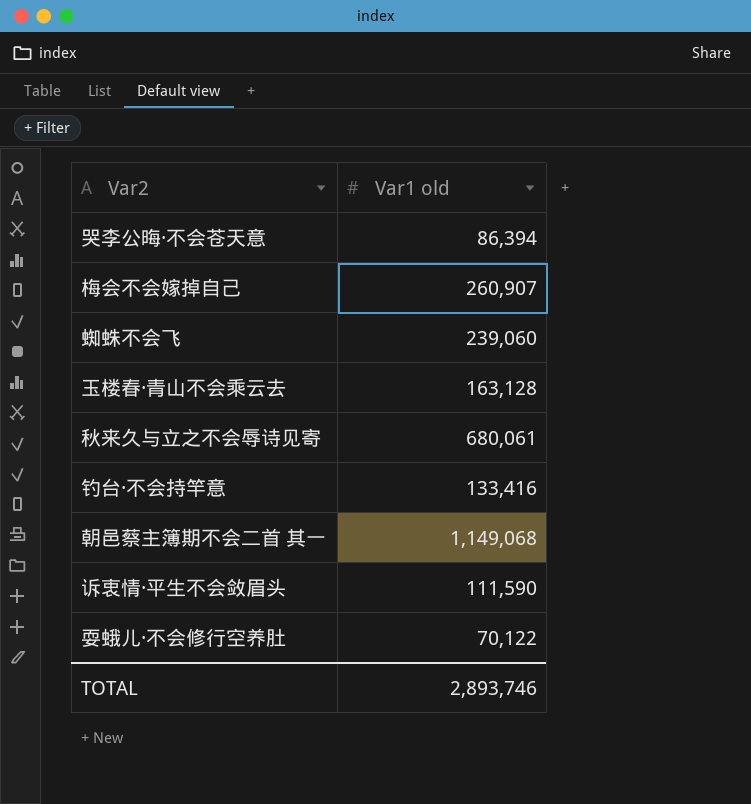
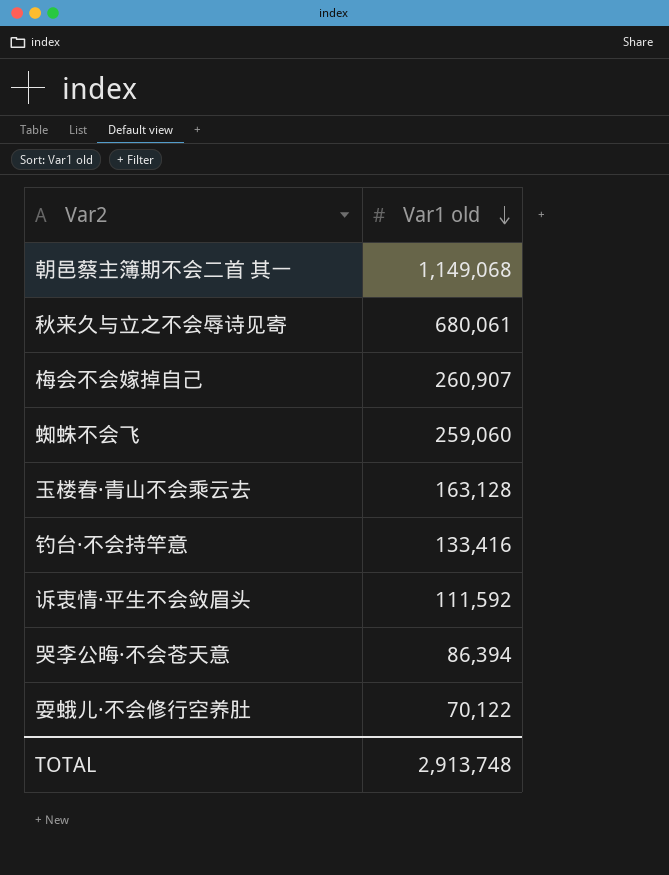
row order: none -> Var1 old descending
蜘蛛不会飞 | Var1 old: 239,060 -> 259,060
诉衷情·平生不会敛眉头 | Var1 old: 111,590 -> 111,592
TOTAL | Var1 old: 2,893,746 -> 2,913,748

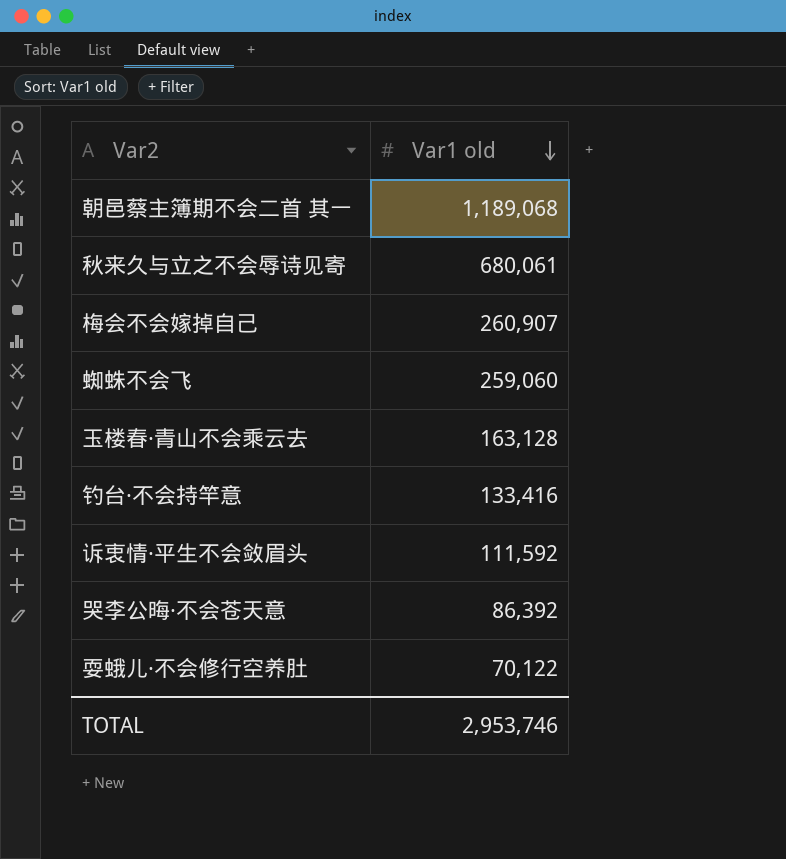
朝邑蔡主簿期不会二首 其一 | Var1 old: 1,149,068 -> 1,189,068
哭李公晦·不会苍天意 | Var1 old: 86,394 -> 86,392
TOTAL | Var1 old: 2,913,748 -> 2,953,746

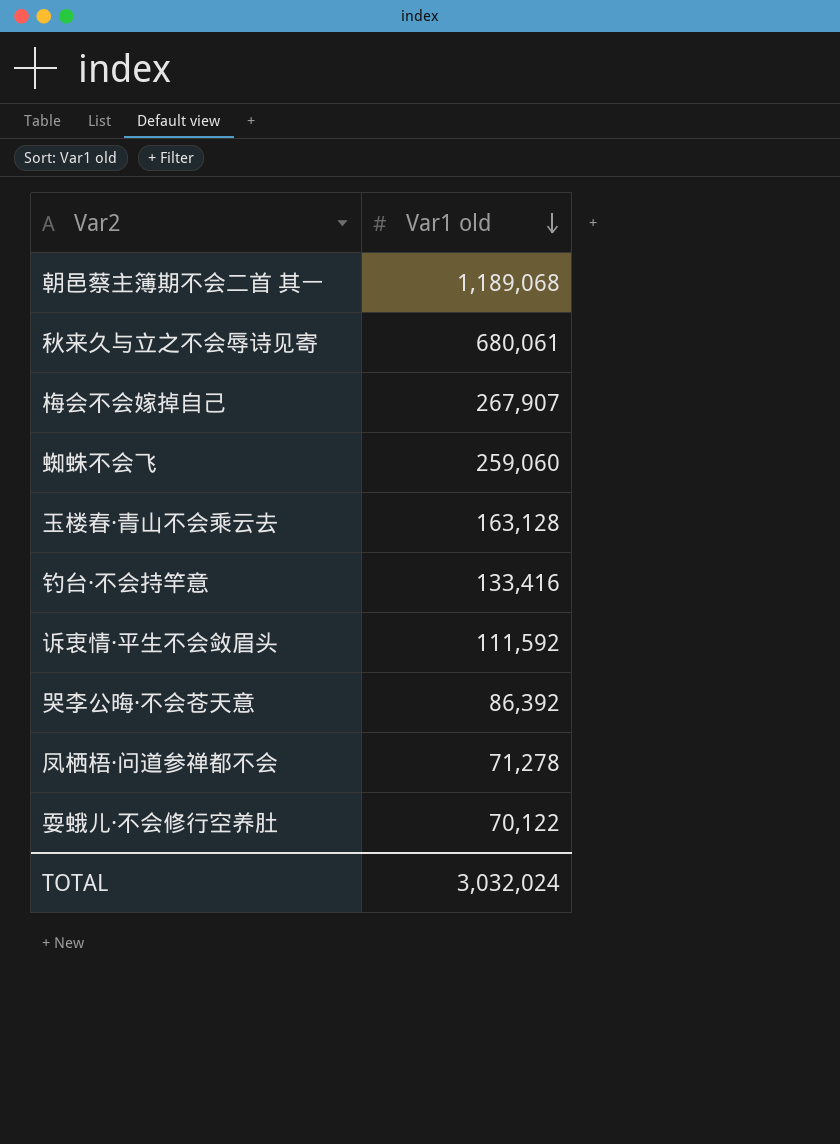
梅会不会嫁掉自己 | Var1 old: 260,907 -> 267,907
row 凤栖梧·问道参禅都不会: none -> 71,278
TOTAL | Var1 old: 2,953,746 -> 3,032,024

